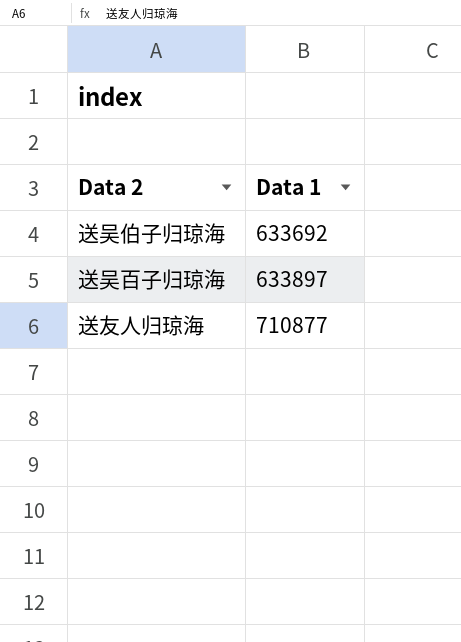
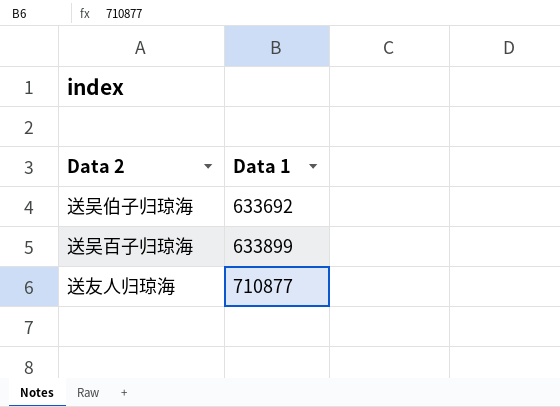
送吴百子归琼海 | Data 1: 633897 -> 633899

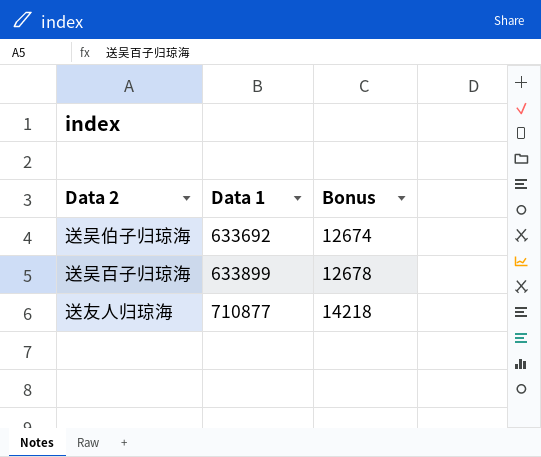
column Bonus | formula: none -> [Data 1] * 0.02

